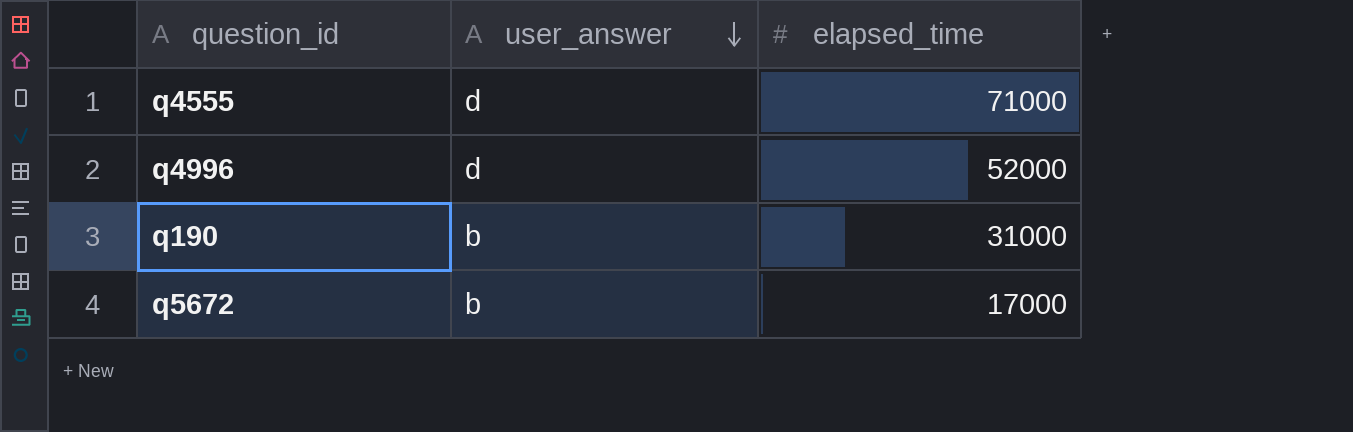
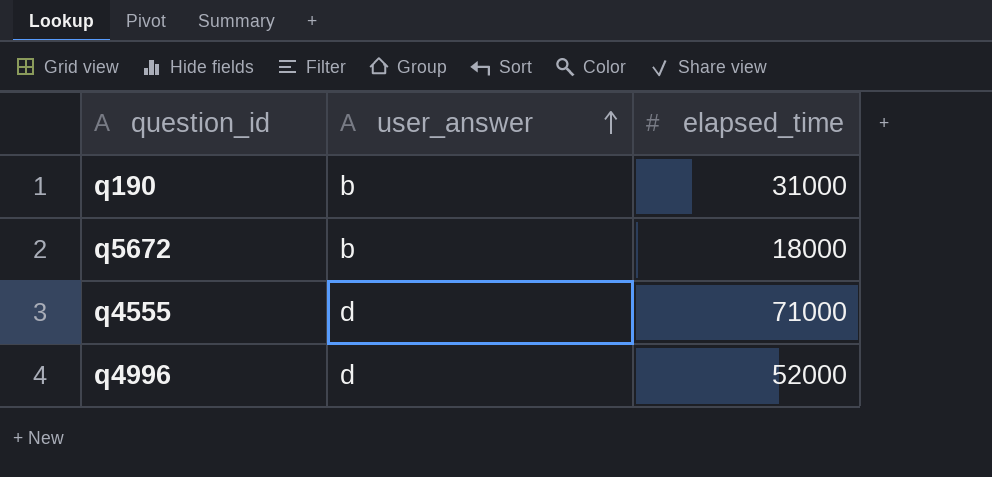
row order: user_answer descending -> user_answer ascending
q5672 | elapsed_time: 17000 -> 18000

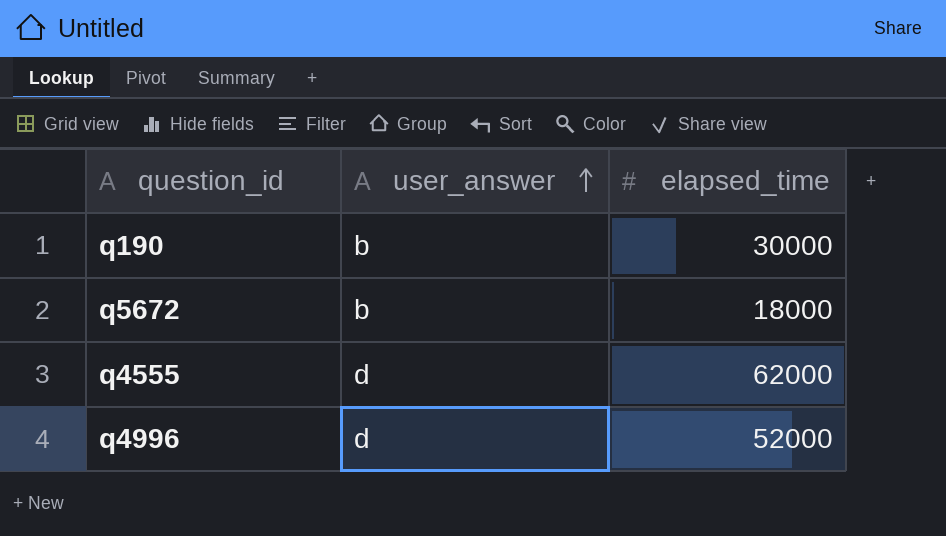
q190 | elapsed_time: 31000 -> 30000
q4555 | elapsed_time: 71000 -> 62000

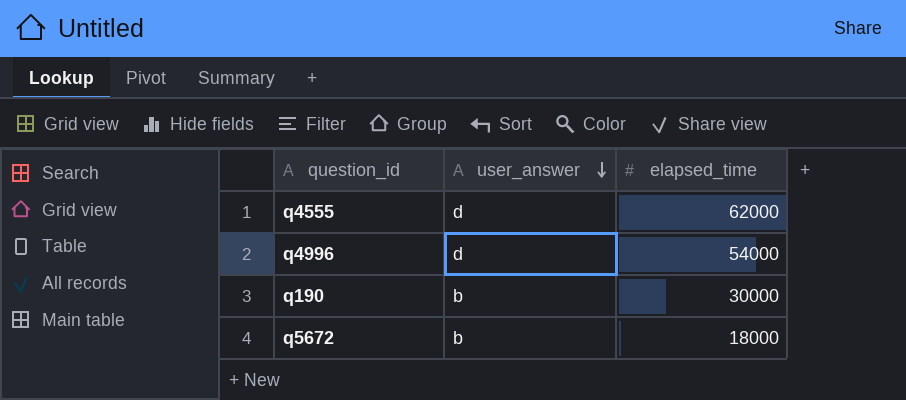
row order: user_answer ascending -> user_answer descending
q4996 | elapsed_time: 52000 -> 54000

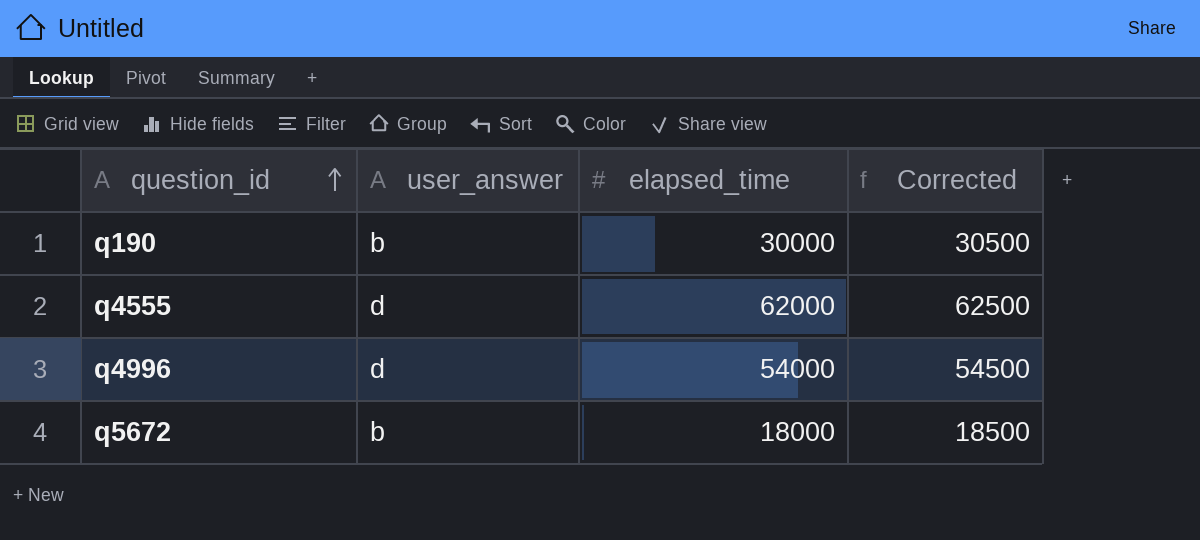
row order: user_answer descending -> question_id ascending
column Corrected | formula: none -> [elapsed_time] + 500

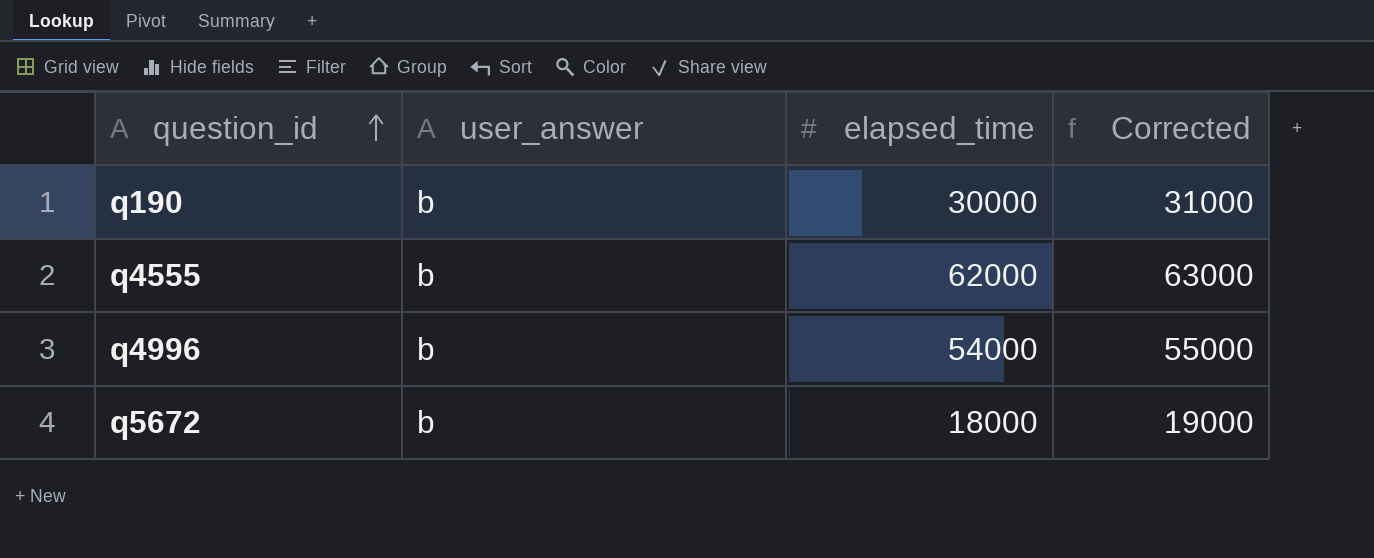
column Corrected | formula: [elapsed_time] + 500 -> [elapsed_time] + 1000
q4555 | user_answer: d -> b
q4996 | user_answer: d -> b

